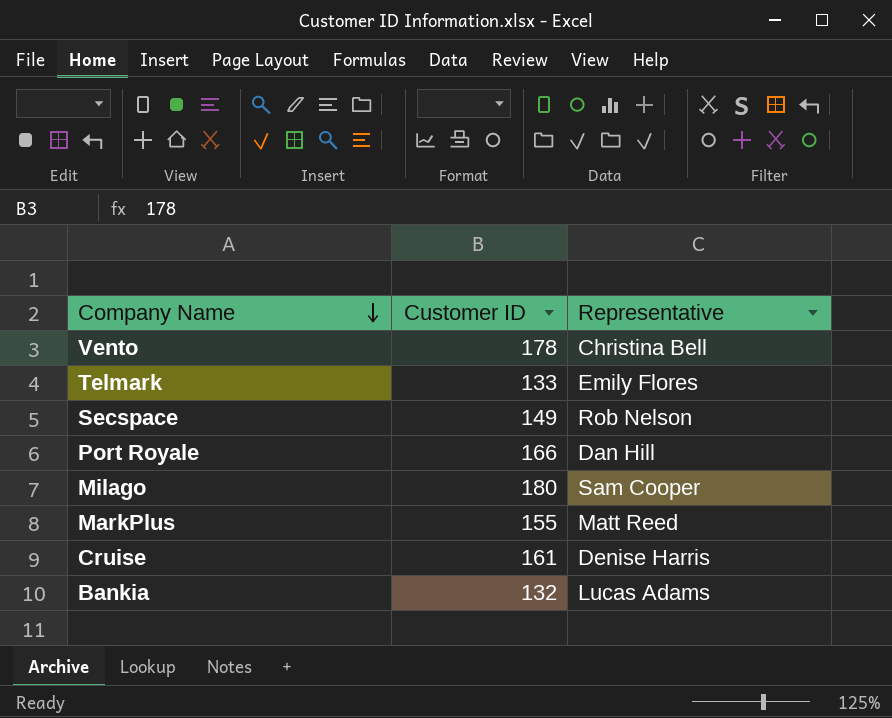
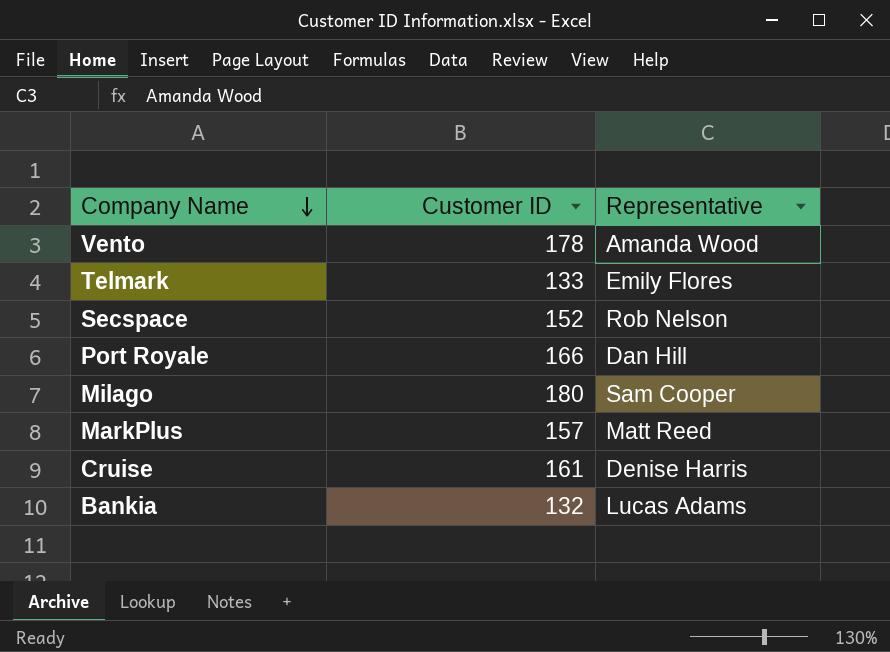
Vento | Representative: Christina Bell -> Amanda Wood
Secspace | Customer ID: 149 -> 152
MarkPlus | Customer ID: 155 -> 157

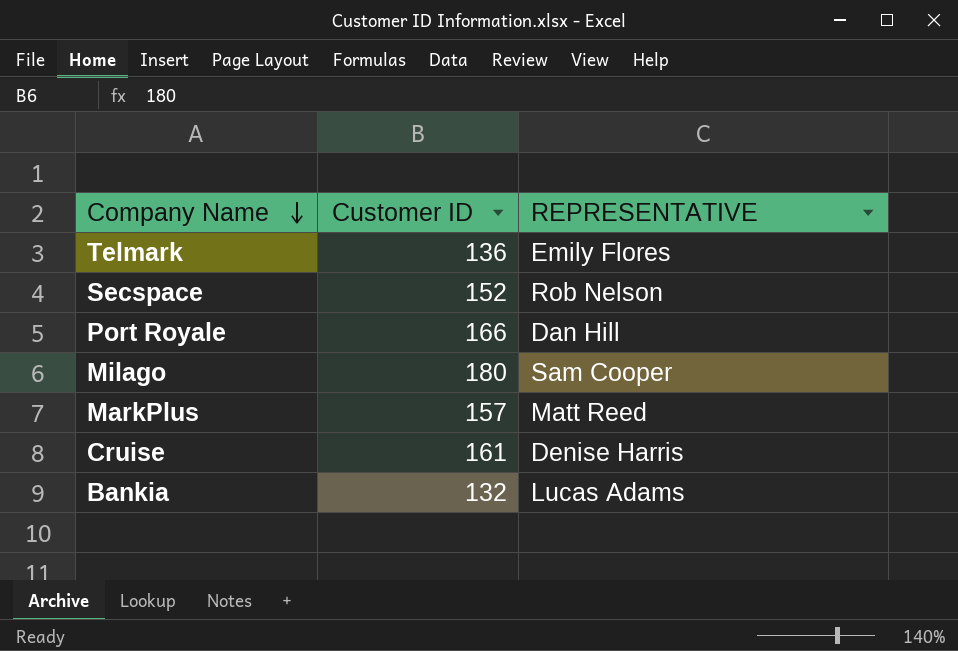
column name: Representative -> REPRESENTATIVE
row Vento: 178 | Amanda Wood -> none
Telmark | Customer ID: 133 -> 136

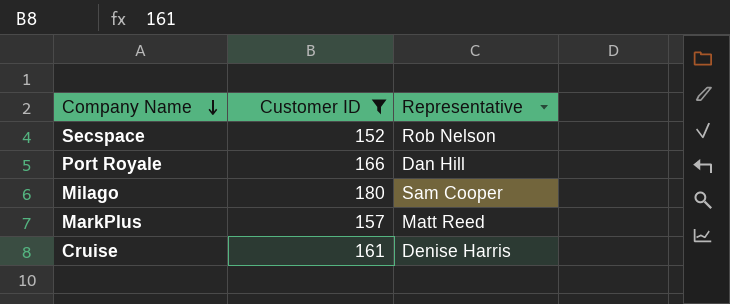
filter: none -> Customer ID >= 152
column name: REPRESENTATIVE -> Representative

